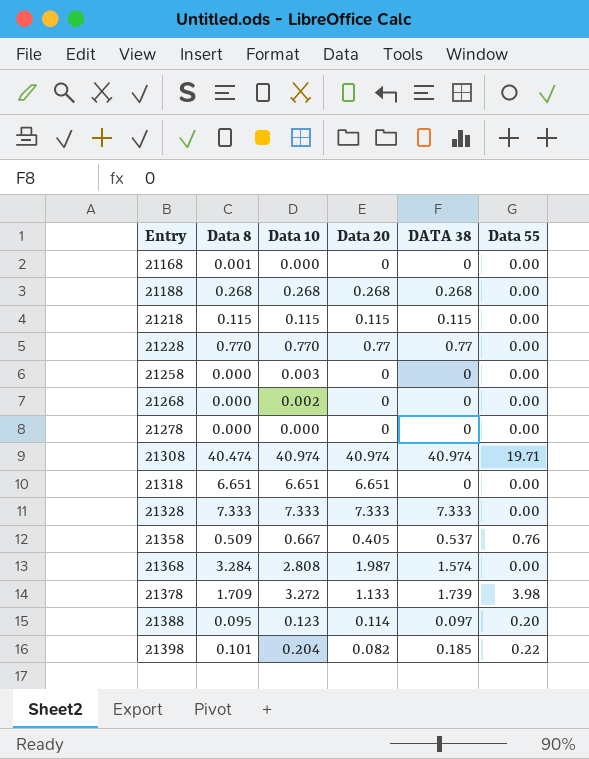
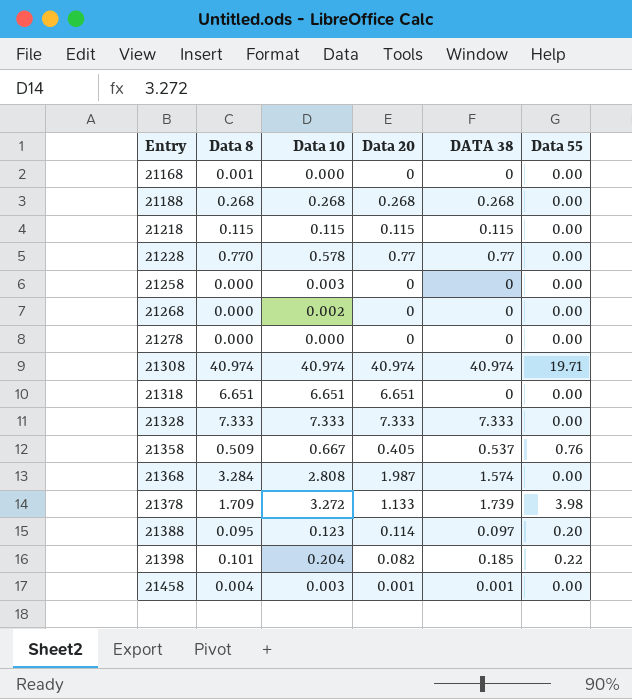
21228 | Data 10: 0.770 -> 0.578
21308 | Data 8: 40.474 -> 40.974
row 21458: none -> 0.004 | 0.003 | 0.001 | 0.001 | 0.00

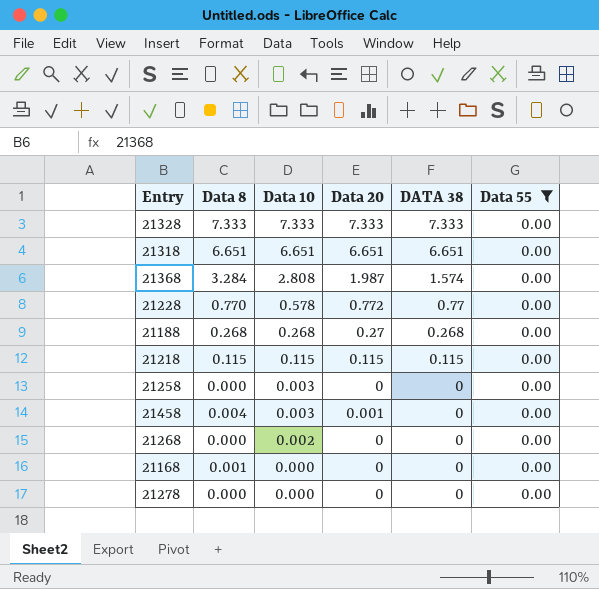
filter: none -> Data 55 = 0.00
row order: Entry ascending -> Data 10 descending
21318 | DATA 38: 0 -> 6.651
21228 | Data 20: 0.77 -> 0.772
21188 | Data 20: 0.268 -> 0.27
21458 | DATA 38: 0.001 -> 0

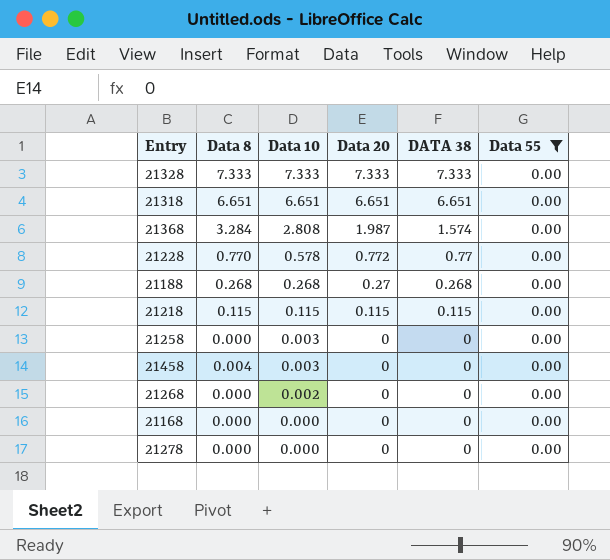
21458 | Data 20: 0.001 -> 0
21168 | Data 8: 0.001 -> 0.000

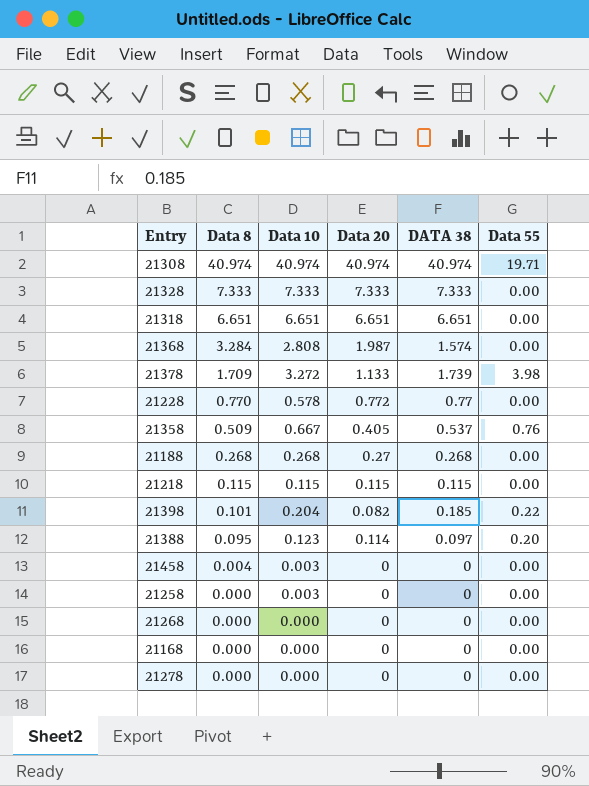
filter: Data 55 = 0.00 -> none
row order: Data 10 descending -> Data 8 descending
21268 | Data 10: 0.002 -> 0.000

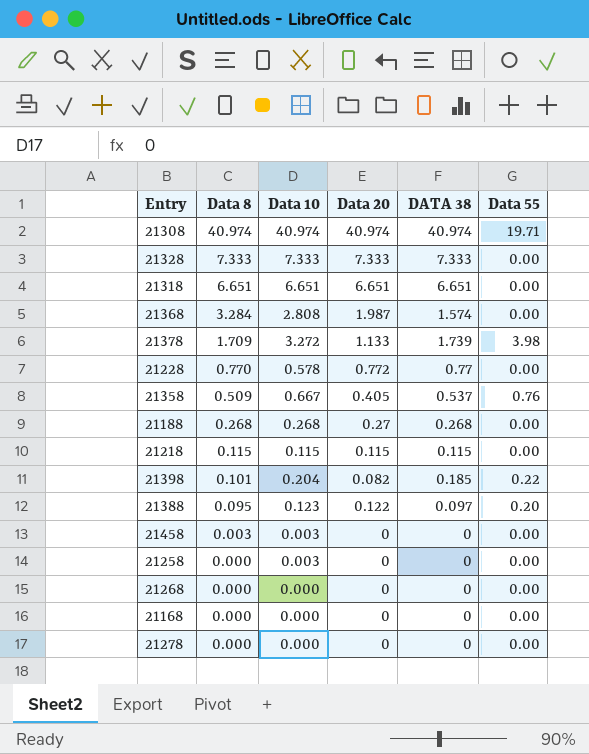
21388 | Data 20: 0.114 -> 0.122
21458 | Data 8: 0.004 -> 0.003

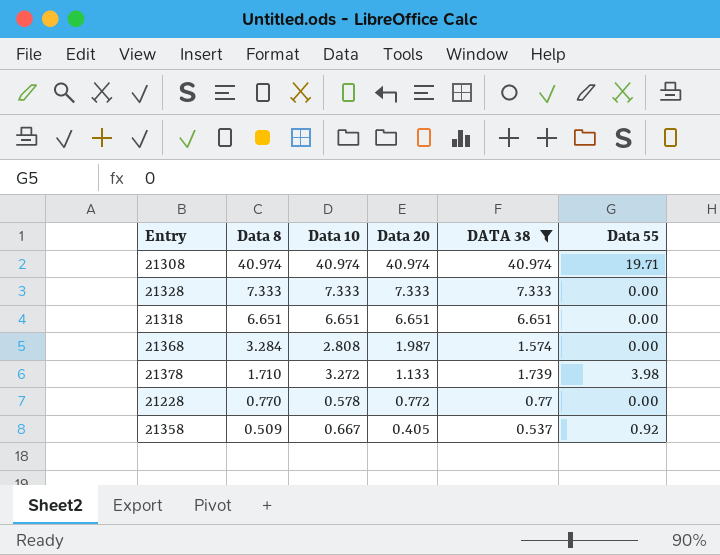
filter: none -> DATA 38 >= 0.537
21378 | Data 8: 1.709 -> 1.710
21358 | Data 55: 0.76 -> 0.92

